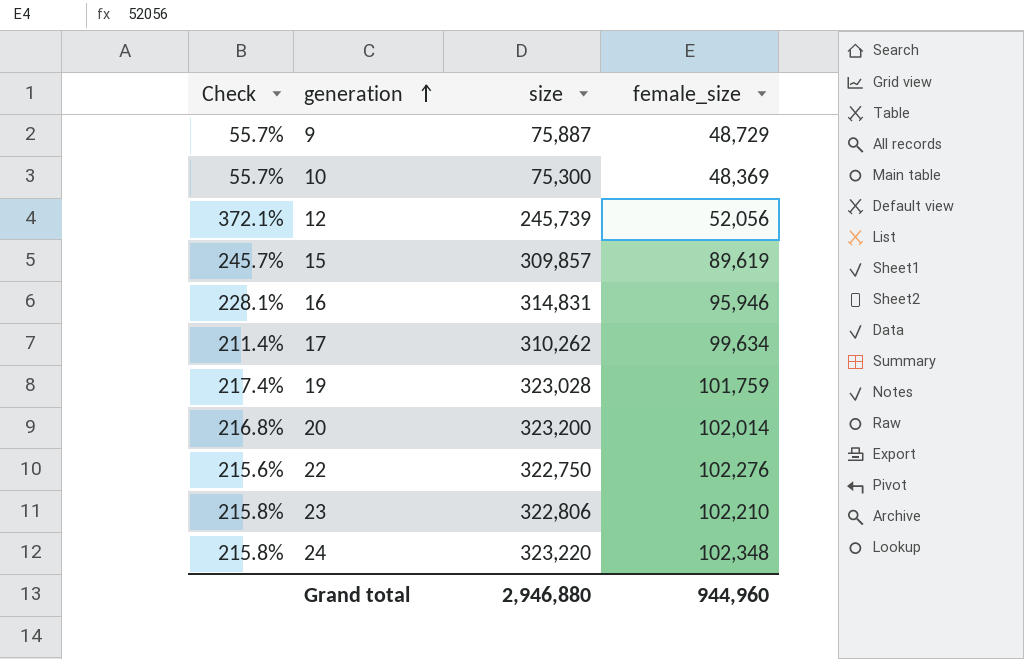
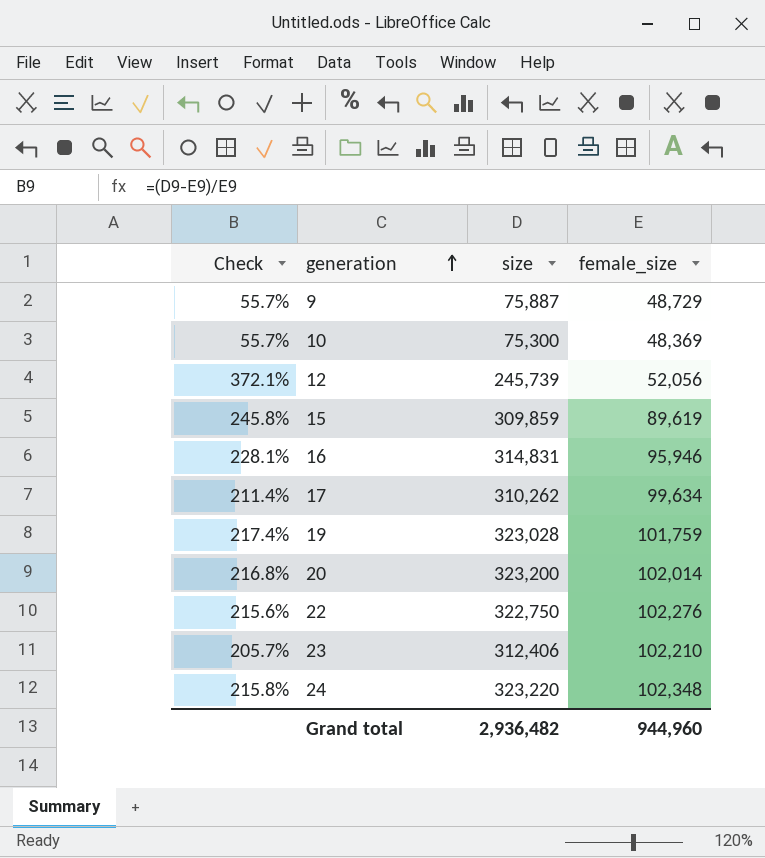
15 | Check: 245.7% -> 245.8%
15 | size: 309,857 -> 309,859
23 | Check: 215.8% -> 205.7%
23 | size: 322,806 -> 312,406
Grand total | size: 2,946,880 -> 2,936,482

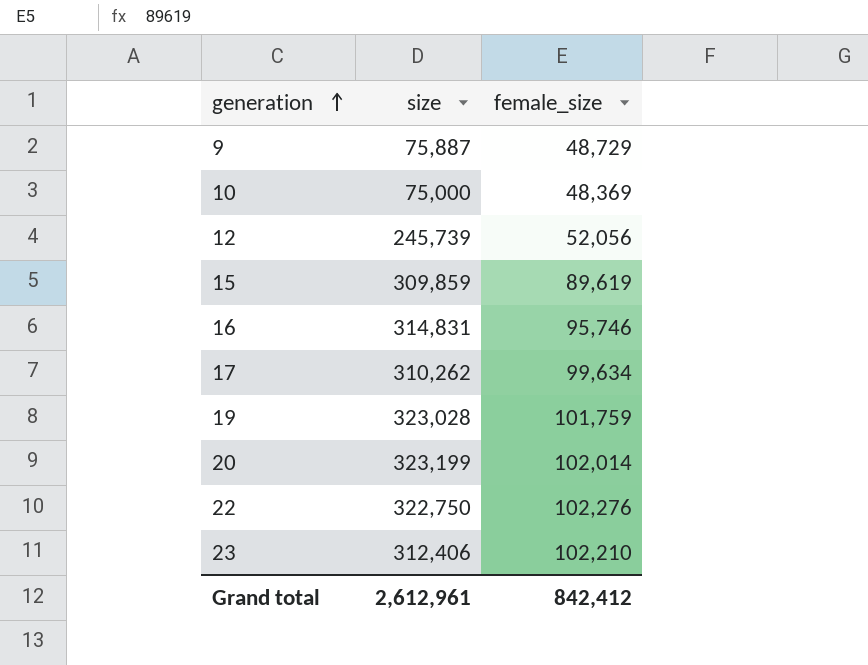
column Check | formula: ([size] - [female_size]) / [female_size] -> none
row 24: 215.8% | 323,220 | 102,348 -> none
10 | size: 75,300 -> 75,000
16 | female_size: 95,946 -> 95,746
20 | size: 323,200 -> 323,199
Grand total | size: 2,936,482 -> 2,612,961
Grand total | female_size: 944,960 -> 842,412

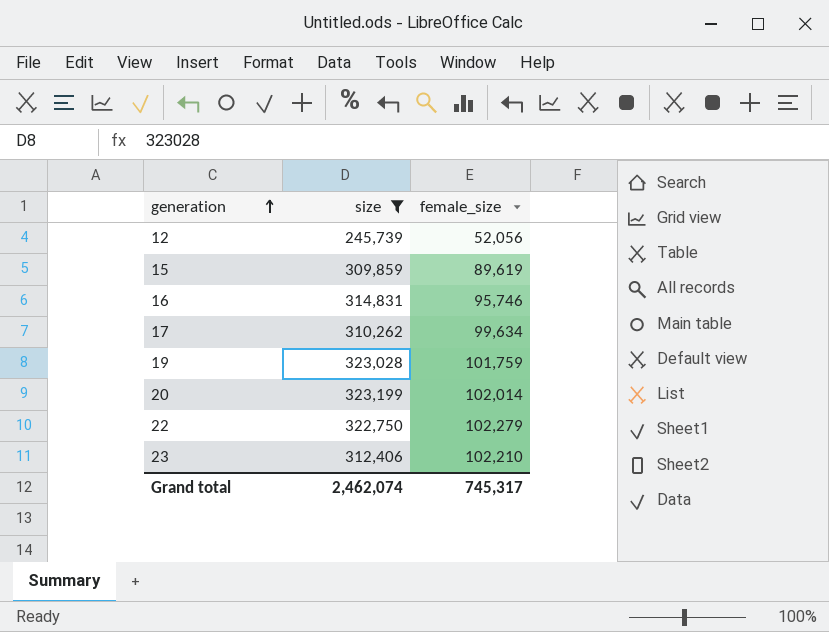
filter: none -> size >= 245,739
22 | female_size: 102,276 -> 102,279
Grand total | size: 2,612,961 -> 2,462,074
Grand total | female_size: 842,412 -> 745,317

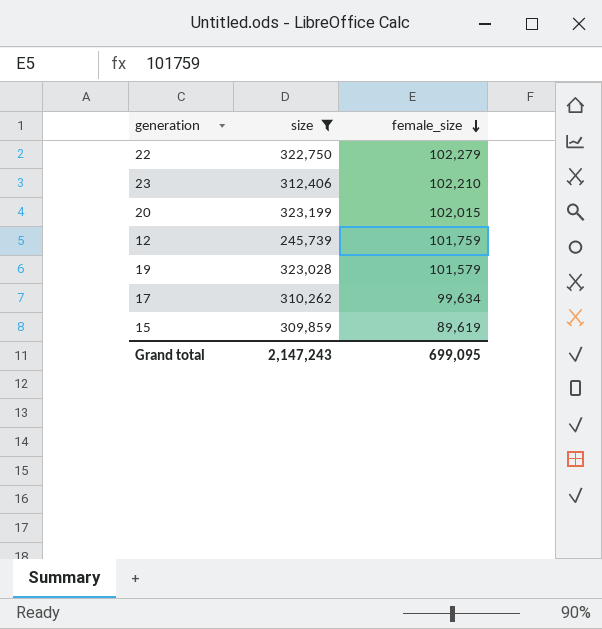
row order: generation ascending -> female_size descending
row 16: 314,831 | 95,746 -> none
20 | female_size: 102,014 -> 102,015
12 | female_size: 52,056 -> 101,759
19 | female_size: 101,759 -> 101,579
Grand total | size: 2,462,074 -> 2,147,243
Grand total | female_size: 745,317 -> 699,095

